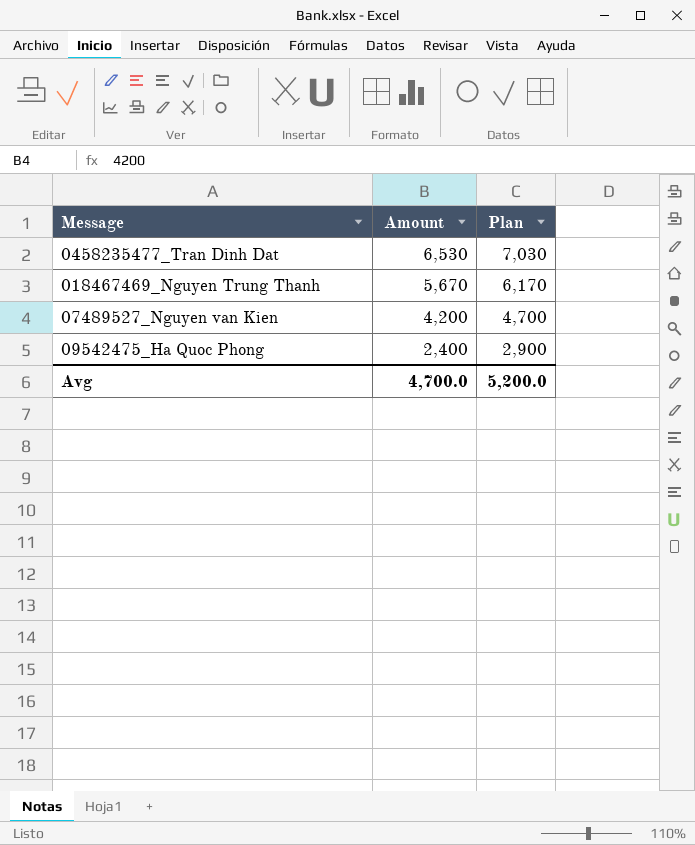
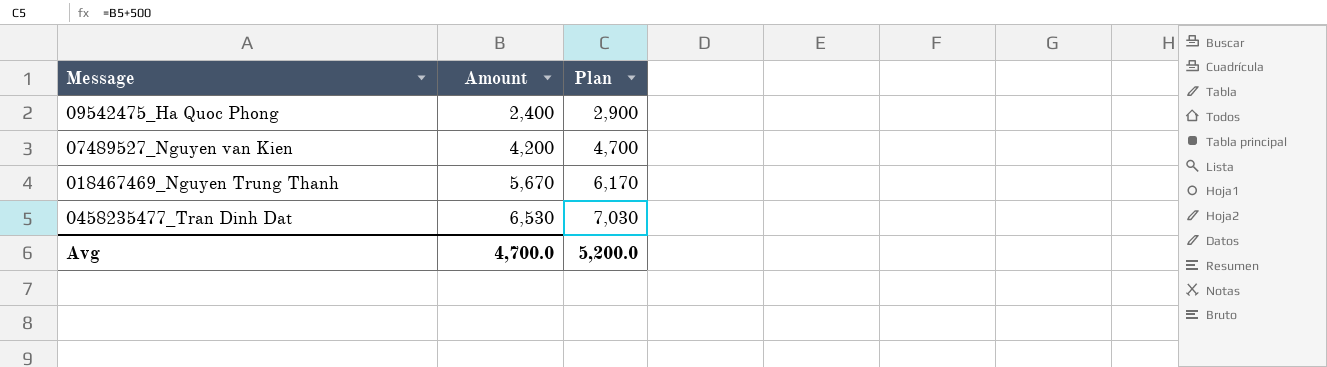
row order: Amount descending -> Amount ascending

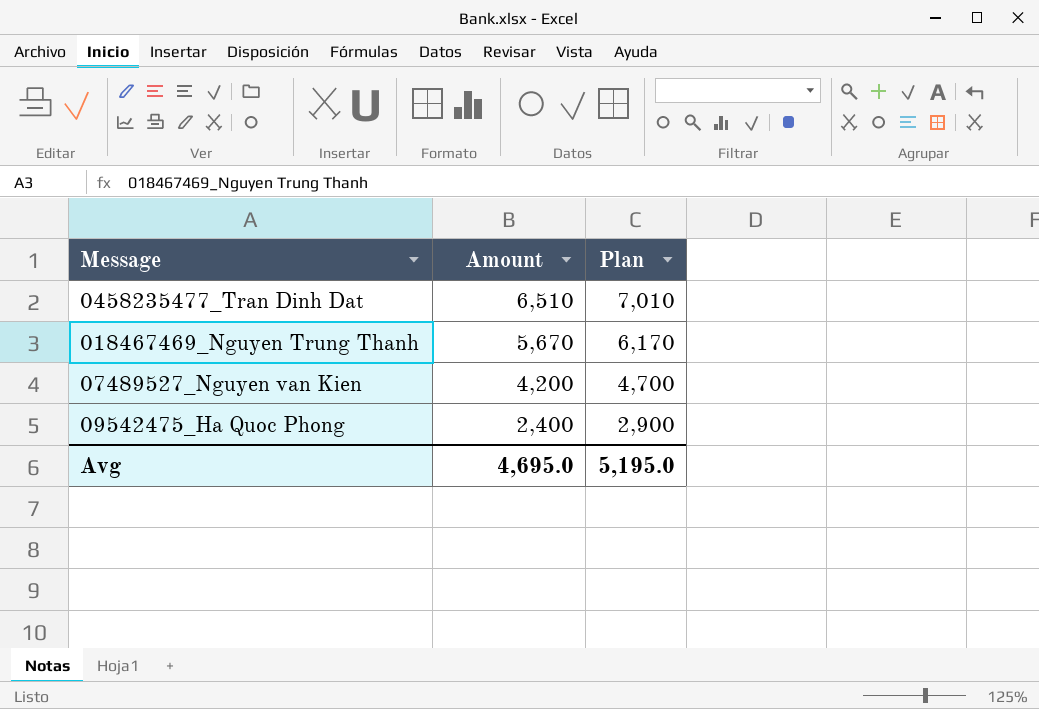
row order: Amount ascending -> Amount descending
0458235477_Tran Dinh Dat | Amount: 6,530 -> 6,510
0458235477_Tran Dinh Dat | Plan: 7,030 -> 7,010
Avg | Amount: 4,700.0 -> 4,695.0
Avg | Plan: 5,200.0 -> 5,195.0

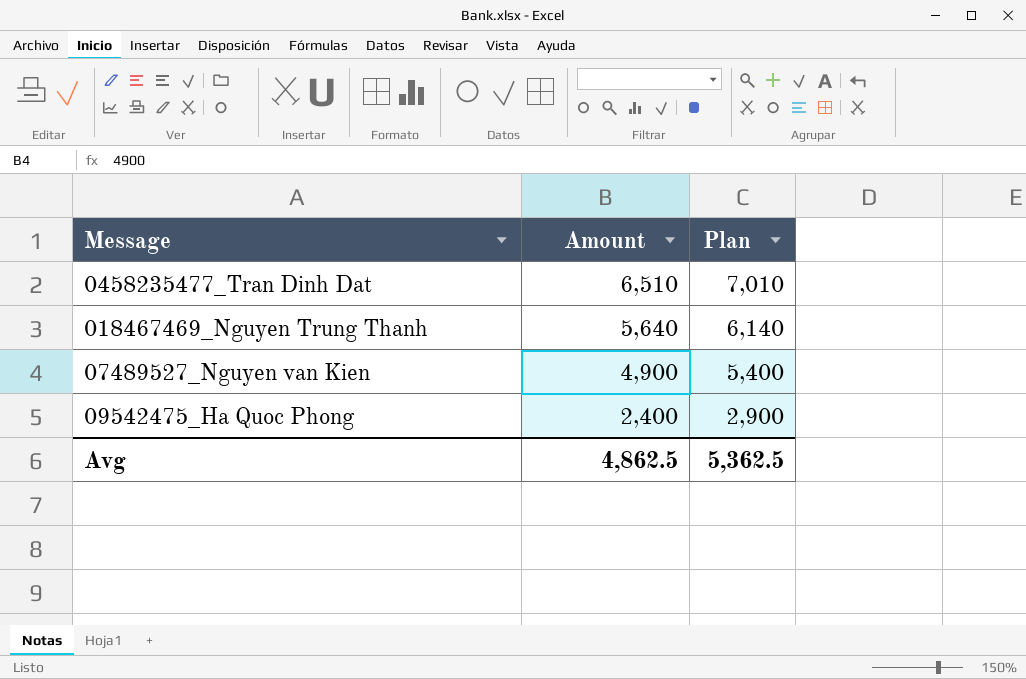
018467469_Nguyen Trung Thanh | Amount: 5,670 -> 5,640
018467469_Nguyen Trung Thanh | Plan: 6,170 -> 6,140
07489527_Nguyen van Kien | Amount: 4,200 -> 4,900
07489527_Nguyen van Kien | Plan: 4,700 -> 5,400
Avg | Amount: 4,695.0 -> 4,862.5
Avg | Plan: 5,195.0 -> 5,362.5

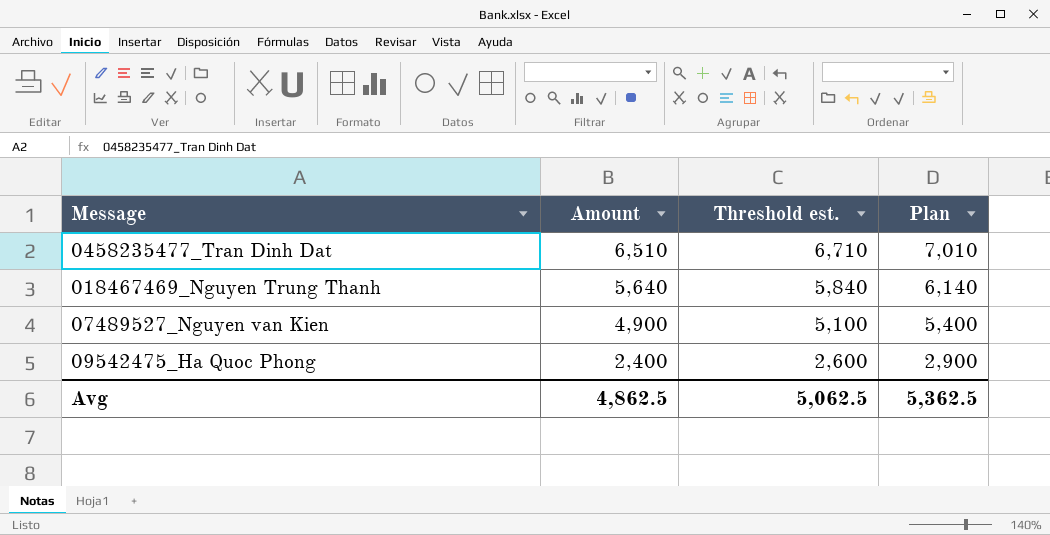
column Threshold est. | formula: none -> [Amount] + 200

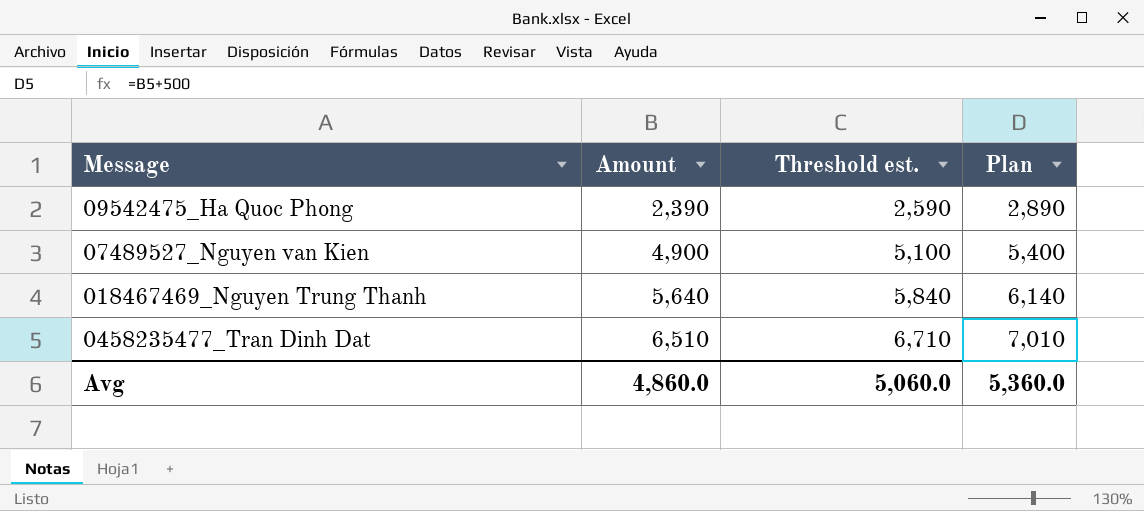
row order: Amount descending -> Amount ascending
09542475_Ha Quoc Phong | Amount: 2,400 -> 2,390
09542475_Ha Quoc Phong | Threshold est.: 2,600 -> 2,590
09542475_Ha Quoc Phong | Plan: 2,900 -> 2,890
Avg | Amount: 4,862.5 -> 4,860.0
Avg | Threshold est.: 5,062.5 -> 5,060.0
Avg | Plan: 5,362.5 -> 5,360.0

